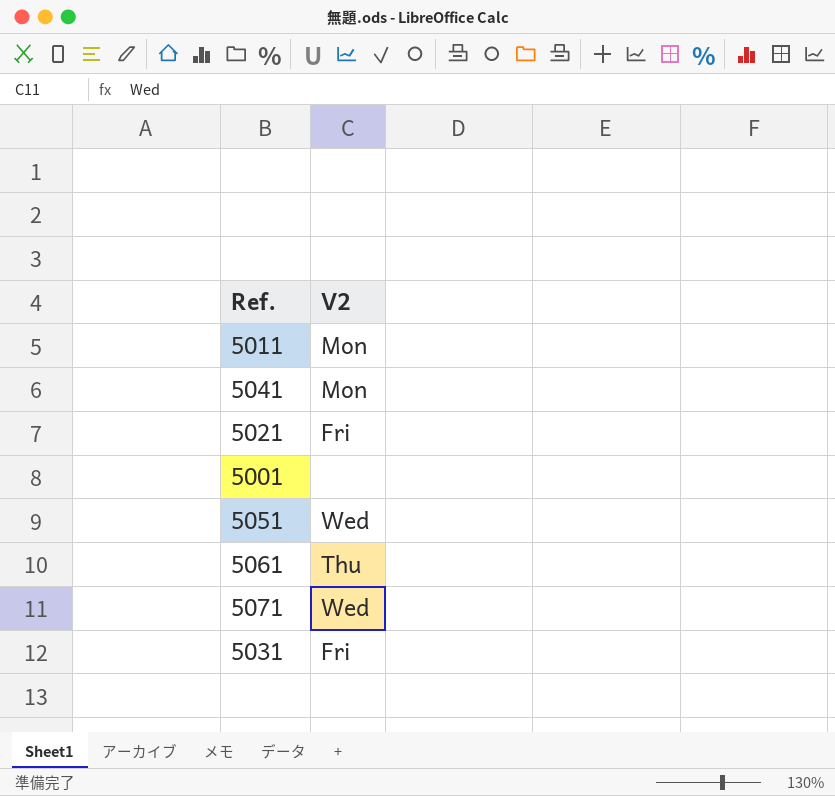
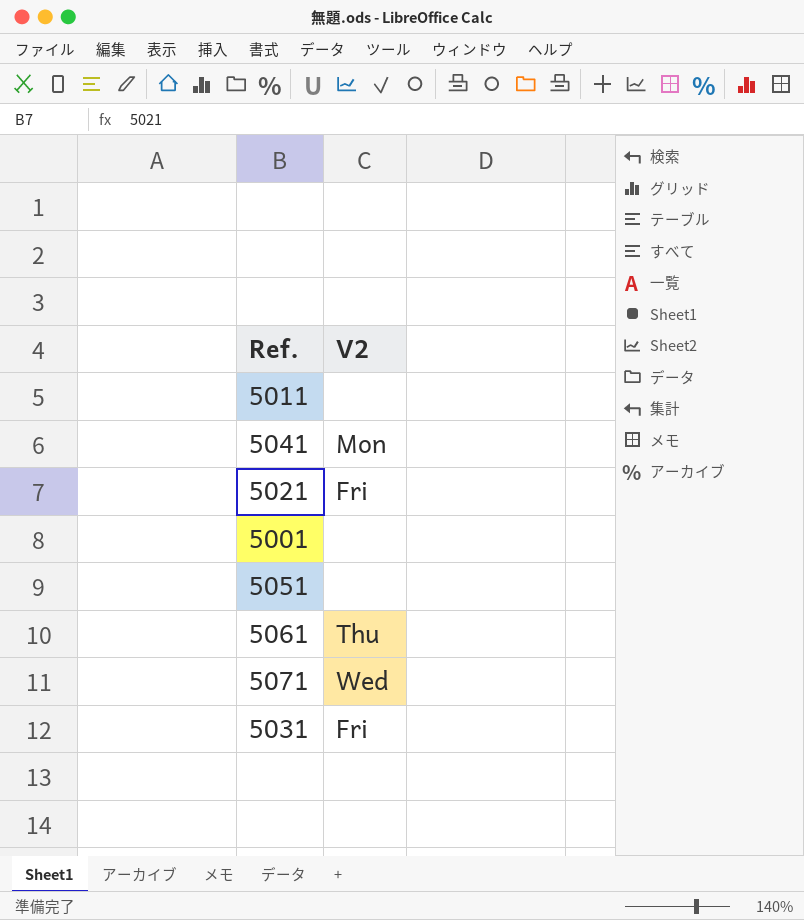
5011 | V2: Mon -> none
5051 | V2: Wed -> none

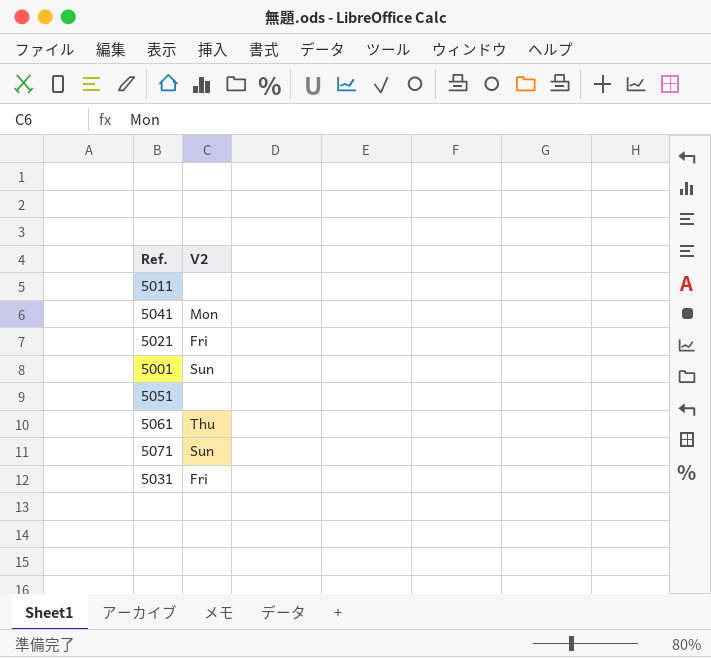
5001 | V2: none -> Sun
5071 | V2: Wed -> Sun

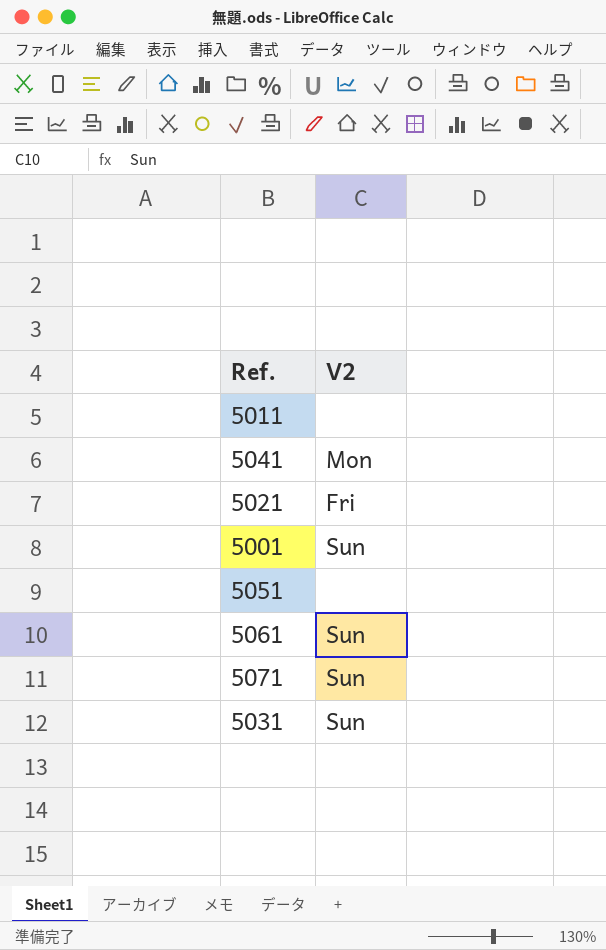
5061 | V2: Thu -> Sun
5031 | V2: Fri -> Sun

